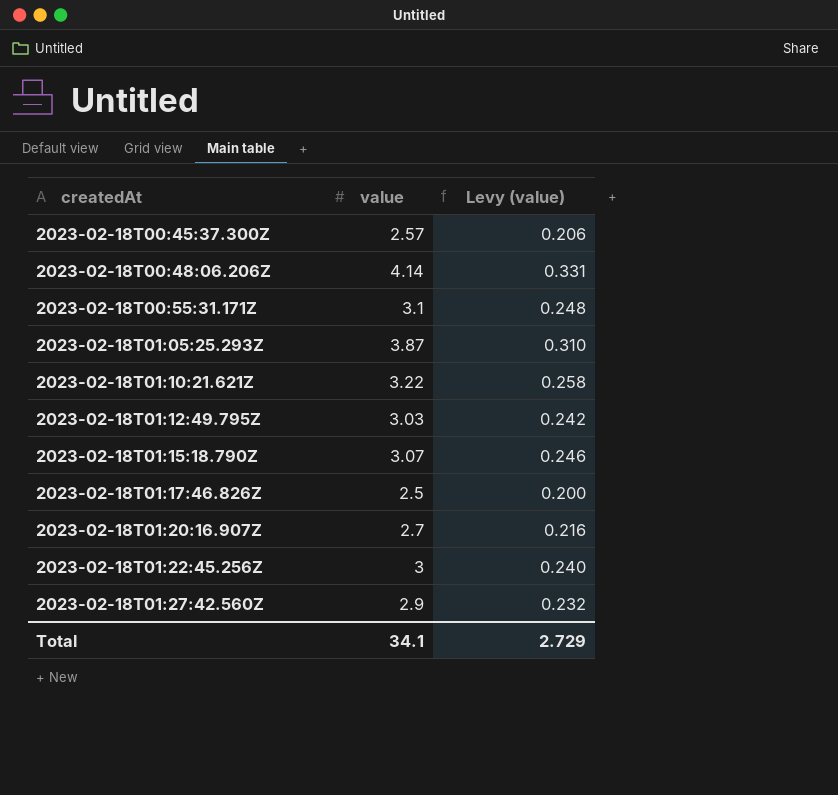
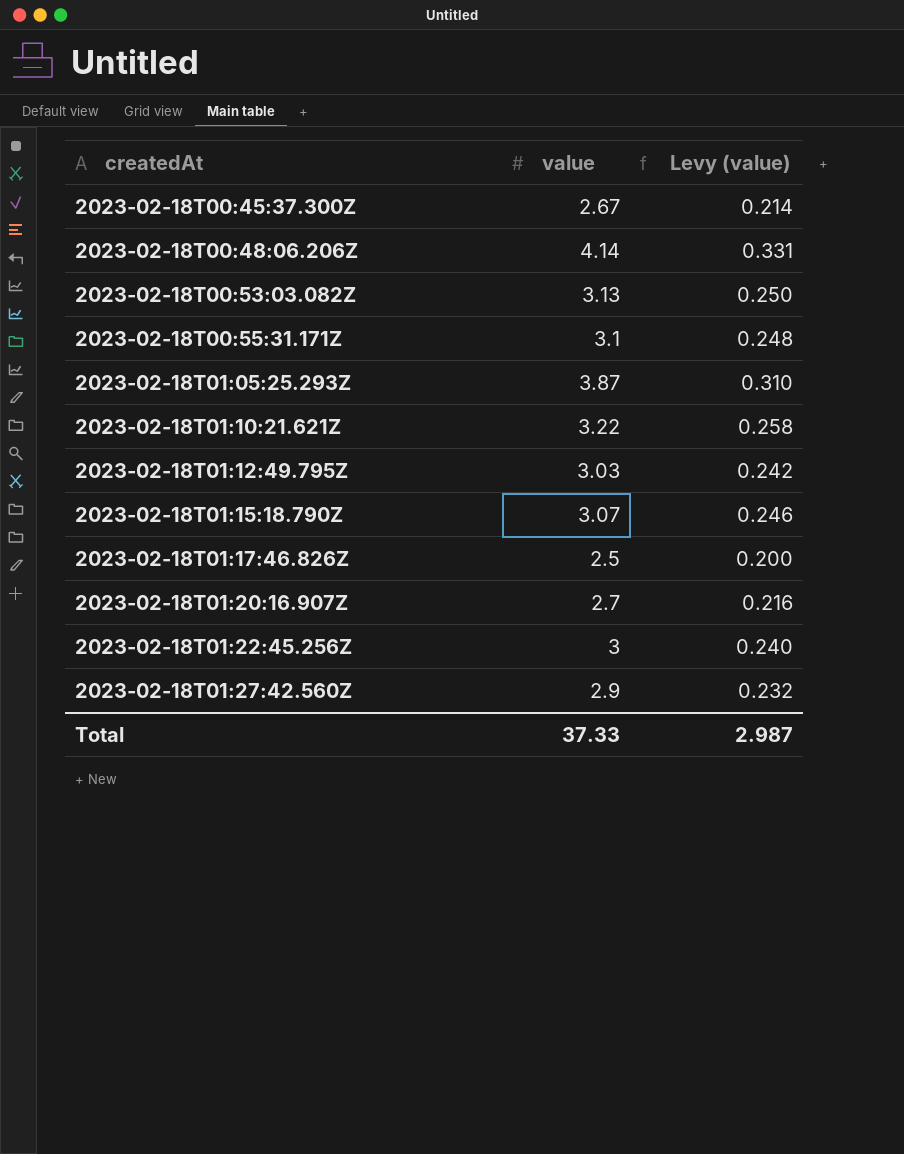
2023-02-18T00:45:37.300Z | value: 2.57 -> 2.67
2023-02-18T00:45:37.300Z | Levy (value): 0.206 -> 0.214
row 2023-02-18T00:53:03.082Z: none -> 3.13 | 0.250
Total | value: 34.1 -> 37.33
Total | Levy (value): 2.729 -> 2.987

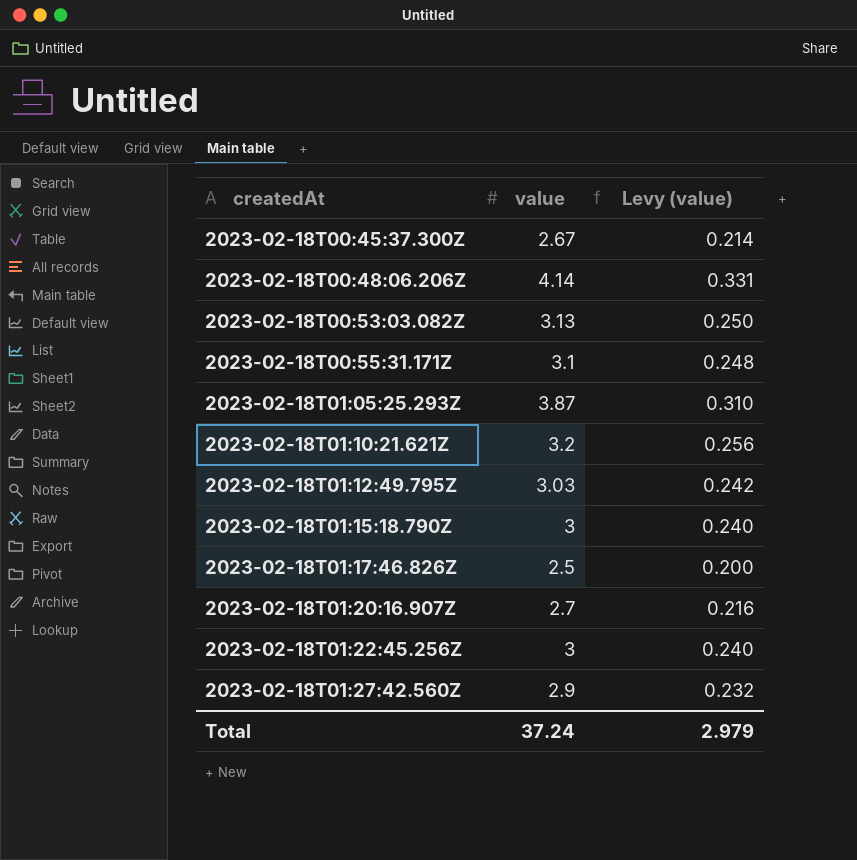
2023-02-18T01:10:21.621Z | value: 3.22 -> 3.2
2023-02-18T01:10:21.621Z | Levy (value): 0.258 -> 0.256
2023-02-18T01:15:18.790Z | value: 3.07 -> 3
2023-02-18T01:15:18.790Z | Levy (value): 0.246 -> 0.240
Total | value: 37.33 -> 37.24
Total | Levy (value): 2.987 -> 2.979

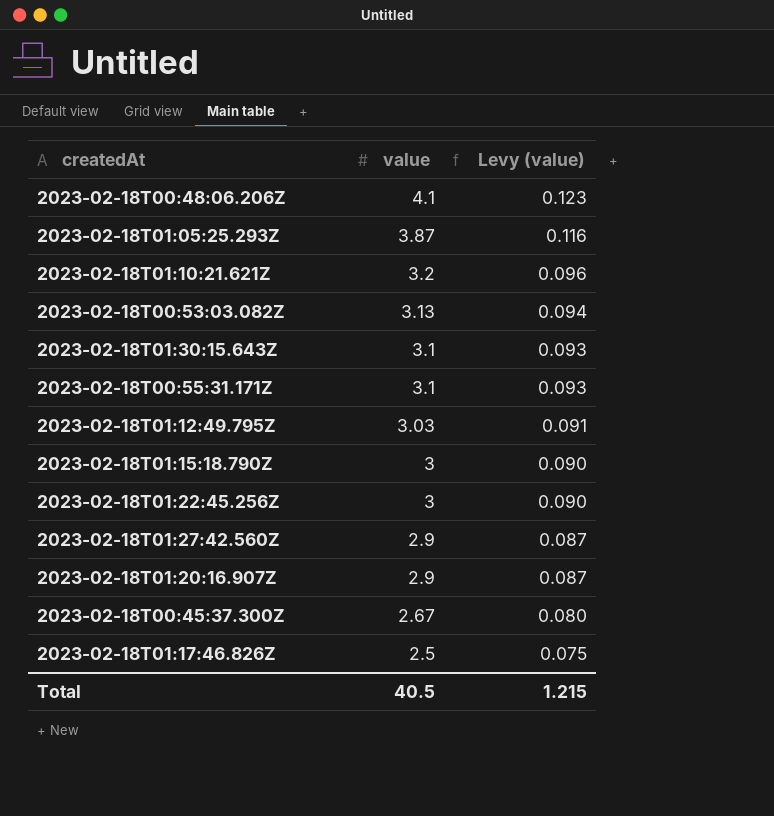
row order: createdAt ascending -> value descending
column Levy (value) | formula: [value] * 0.08 -> [value] * 0.03
2023-02-18T00:48:06.206Z | value: 4.14 -> 4.1
row 2023-02-18T01:30:15.643Z: none -> 3.1 | 0.093
2023-02-18T01:20:16.907Z | value: 2.7 -> 2.9
Total | value: 37.24 -> 40.5
Total | Levy (value): 2.979 -> 1.215

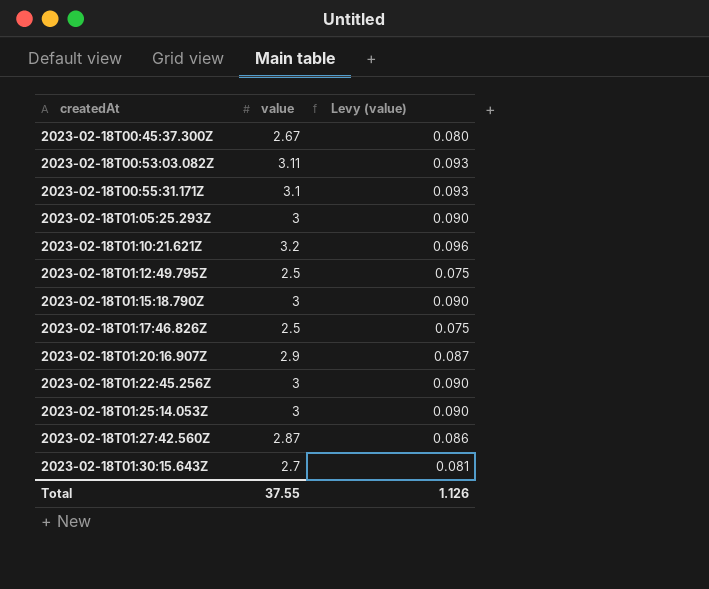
row order: value descending -> createdAt ascending
row 2023-02-18T00:48:06.206Z: 4.1 | 0.123 -> none
2023-02-18T00:53:03.082Z | value: 3.13 -> 3.11
2023-02-18T00:53:03.082Z | Levy (value): 0.094 -> 0.093
2023-02-18T01:05:25.293Z | value: 3.87 -> 3
2023-02-18T01:05:25.293Z | Levy (value): 0.116 -> 0.090
2023-02-18T01:12:49.795Z | value: 3.03 -> 2.5
2023-02-18T01:12:49.795Z | Levy (value): 0.091 -> 0.075
row 2023-02-18T01:25:14.053Z: none -> 3 | 0.090
2023-02-18T01:27:42.560Z | value: 2.9 -> 2.87
2023-02-18T01:27:42.560Z | Levy (value): 0.087 -> 0.086
2023-02-18T01:30:15.643Z | value: 3.1 -> 2.7
2023-02-18T01:30:15.643Z | Levy (value): 0.093 -> 0.081
Total | value: 40.5 -> 37.55
Total | Levy (value): 1.215 -> 1.126

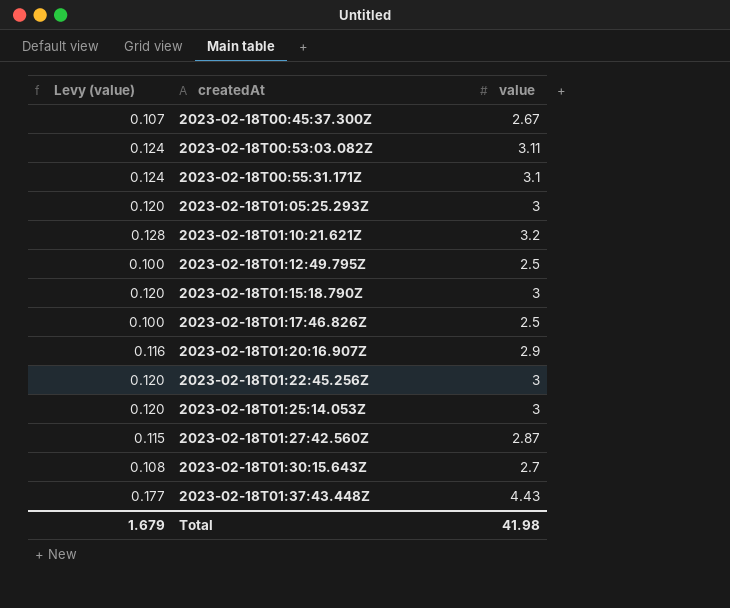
column Levy (value) | formula: [value] * 0.03 -> [value] * 0.04
column Levy (value) | position: 3 -> 1
row 2023-02-18T01:37:43.448Z: none -> 0.177 | 4.43
Total | Levy (value): 1.126 -> 1.679
Total | value: 37.55 -> 41.98

